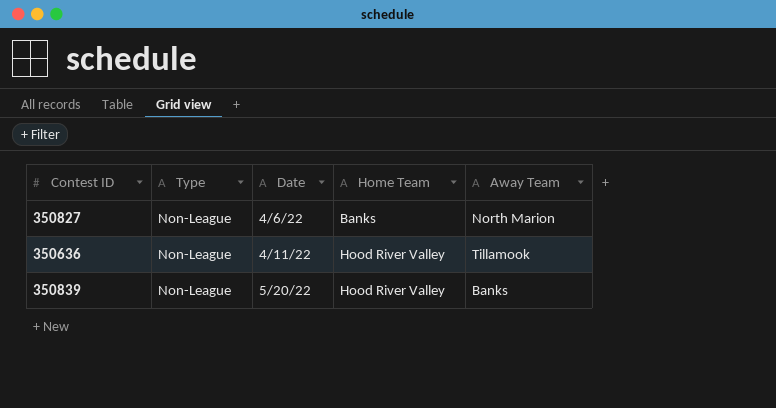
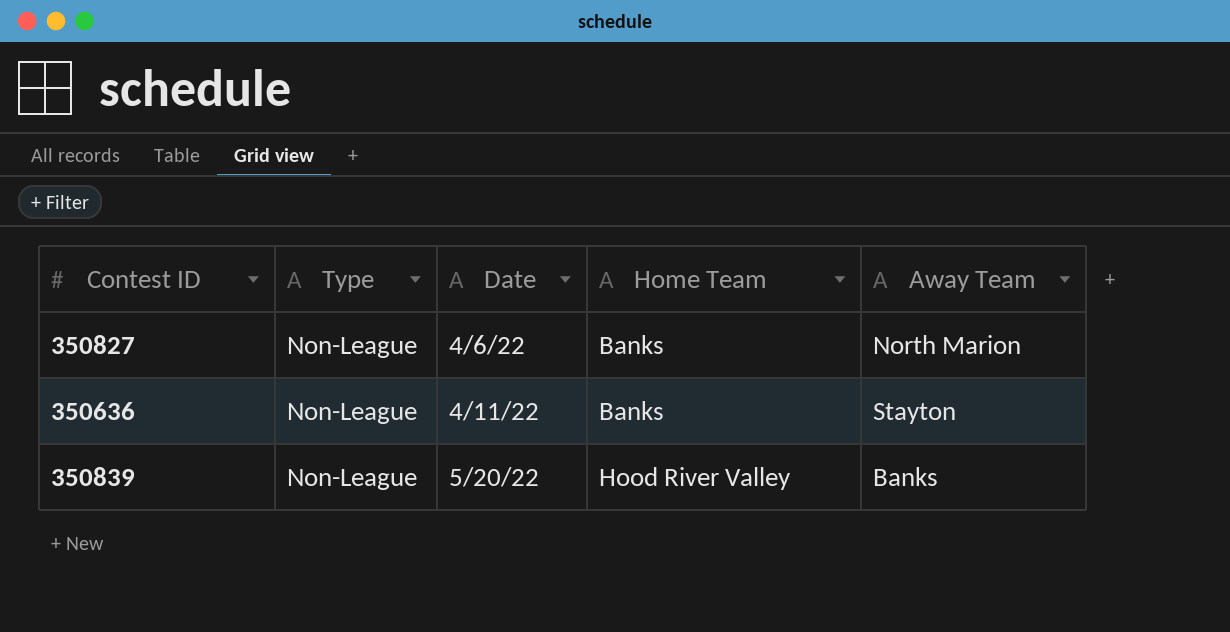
350636 | Home Team: Hood River Valley -> Banks
350636 | Away Team: Tillamook -> Stayton

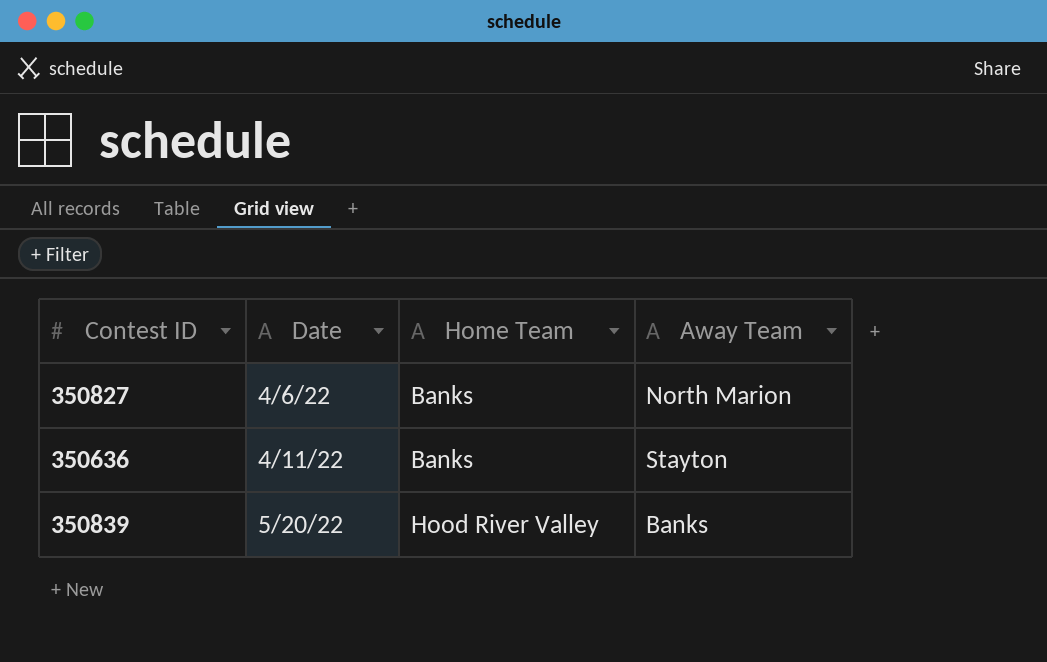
column Type | position: 2 -> none

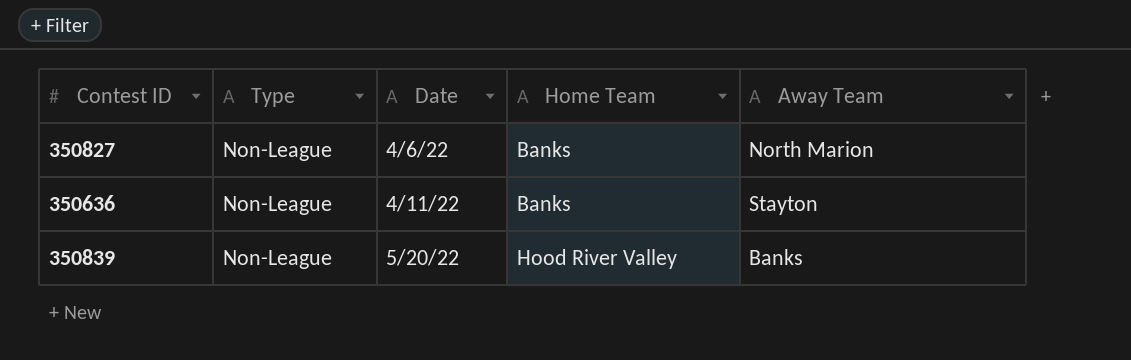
column Type | position: none -> 2

